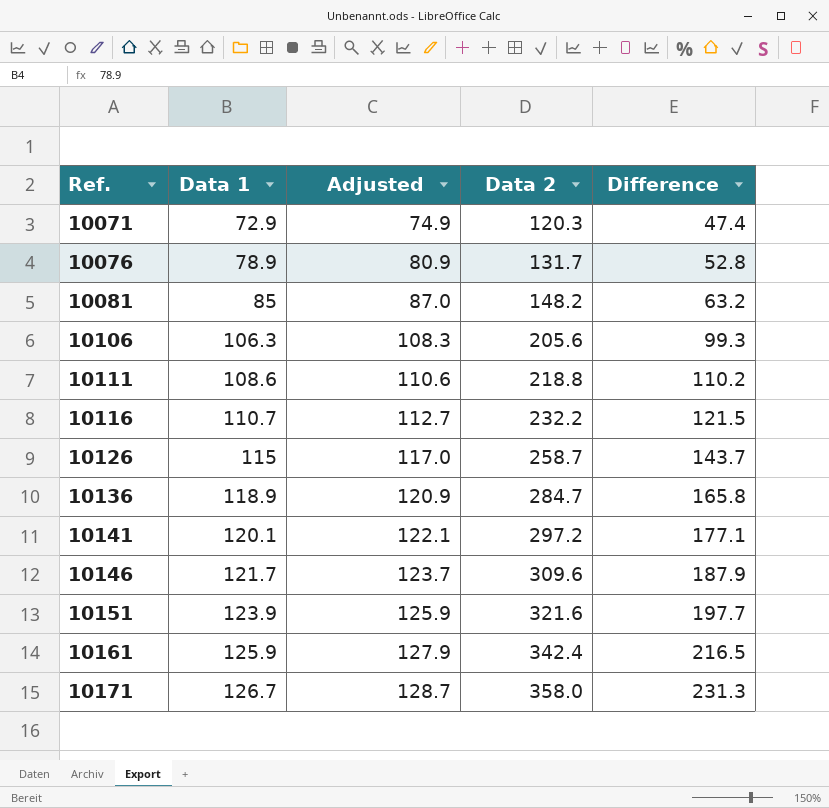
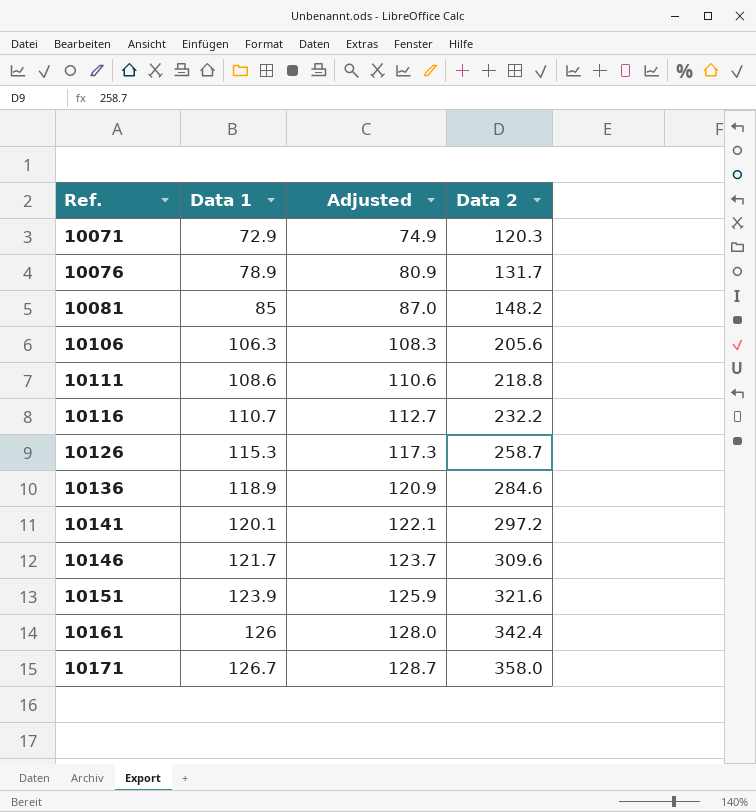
column Difference | formula: [Data 2] - [Data 1] -> none
10126 | Data 1: 115 -> 115.3
10126 | Adjusted: 117.0 -> 117.3
10136 | Data 2: 284.7 -> 284.6
10161 | Data 1: 125.9 -> 126
10161 | Adjusted: 127.9 -> 128.0

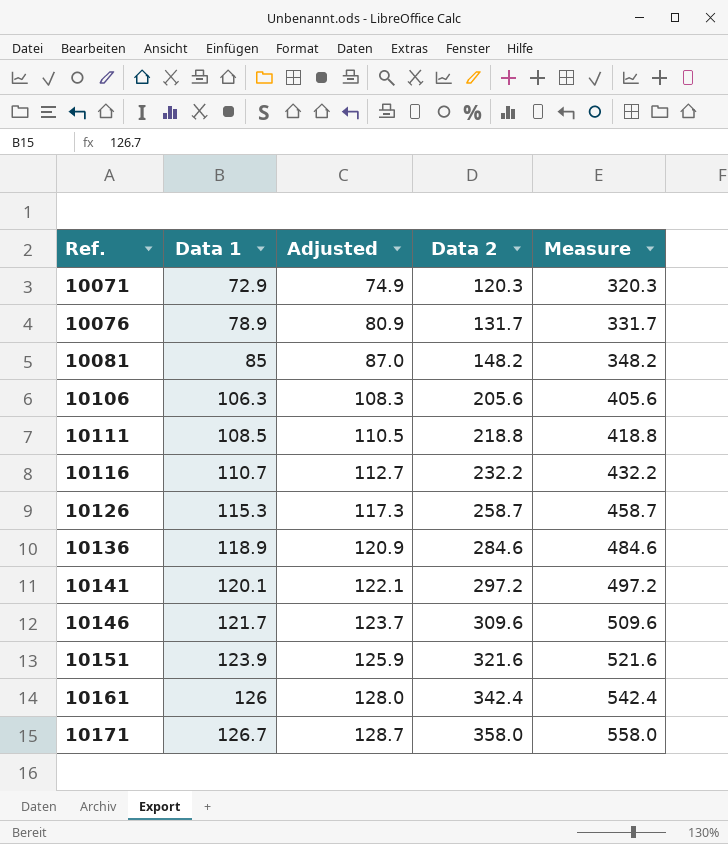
column Measure | formula: none -> [Data 2] + 200
10111 | Data 1: 108.6 -> 108.5
10111 | Adjusted: 110.6 -> 110.5

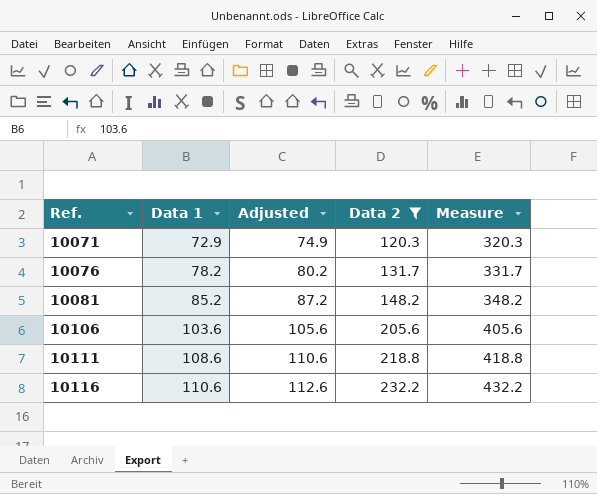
filter: none -> Data 2 <= 232.2
10076 | Data 1: 78.9 -> 78.2
10076 | Adjusted: 80.9 -> 80.2
10081 | Data 1: 85 -> 85.2
10081 | Adjusted: 87.0 -> 87.2
10106 | Data 1: 106.3 -> 103.6
10106 | Adjusted: 108.3 -> 105.6
10111 | Data 1: 108.5 -> 108.6
10111 | Adjusted: 110.5 -> 110.6
10116 | Data 1: 110.7 -> 110.6
10116 | Adjusted: 112.7 -> 112.6

